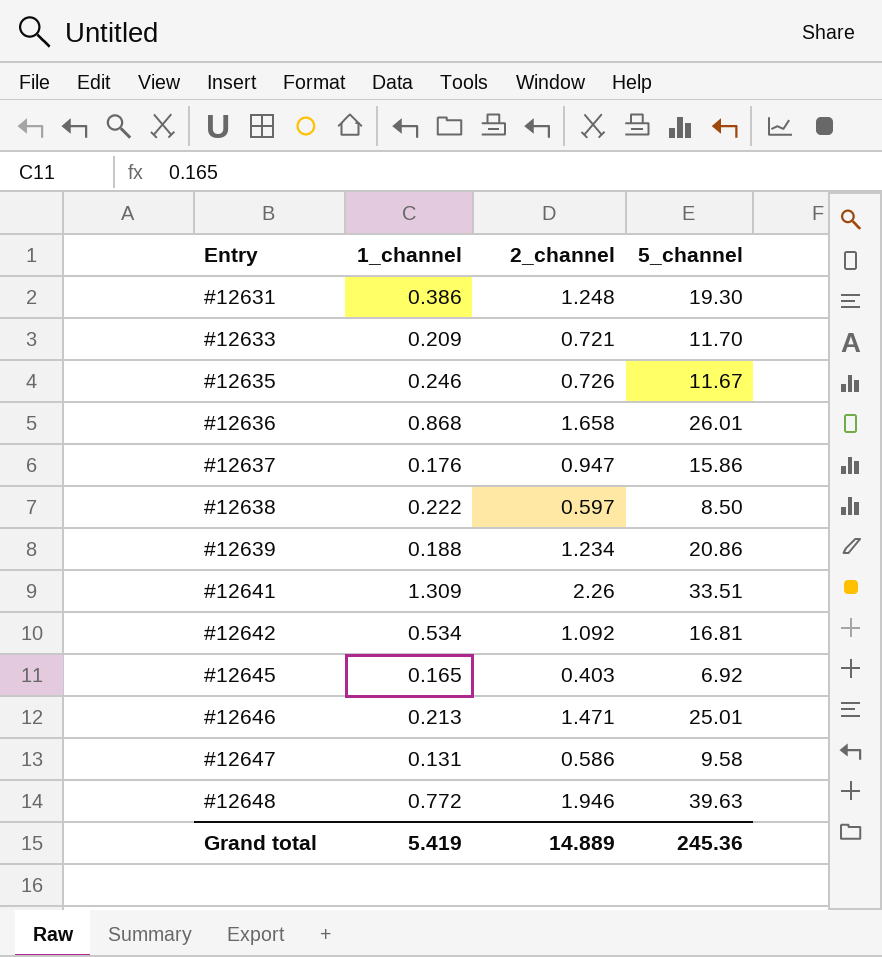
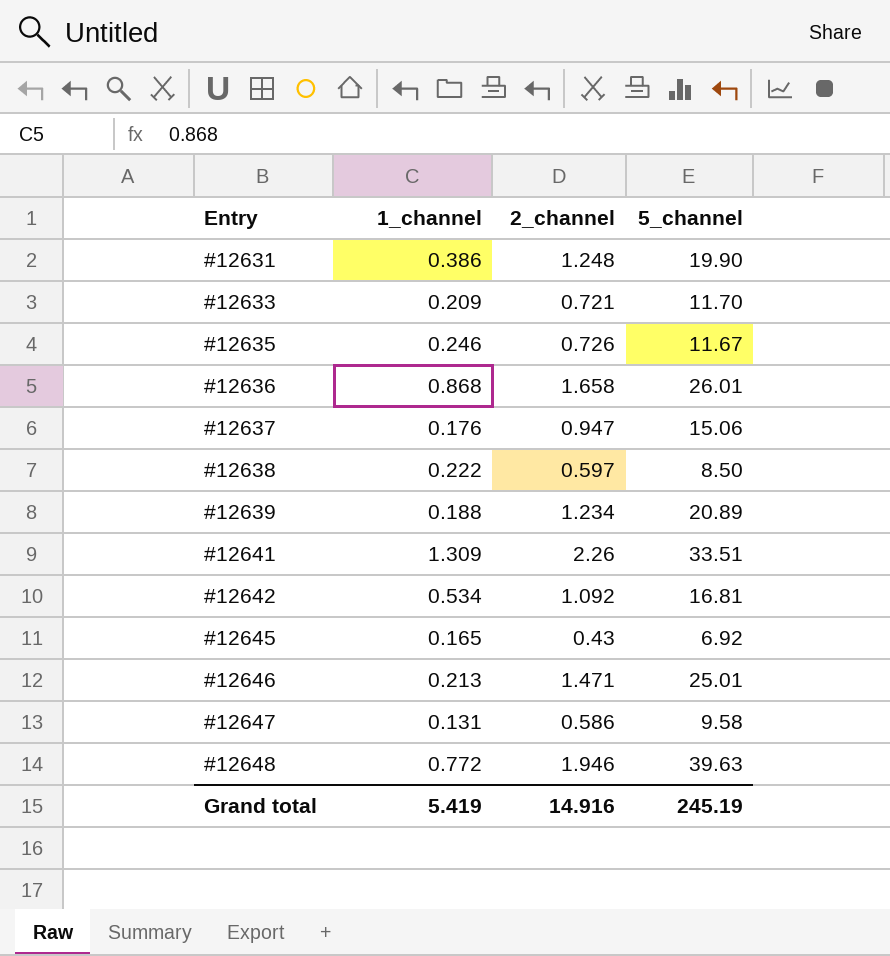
#12631 | 5_channel: 19.30 -> 19.90
#12637 | 5_channel: 15.86 -> 15.06
#12639 | 5_channel: 20.86 -> 20.89
#12645 | 2_channel: 0.403 -> 0.43
Grand total | 2_channel: 14.889 -> 14.916
Grand total | 5_channel: 245.36 -> 245.19

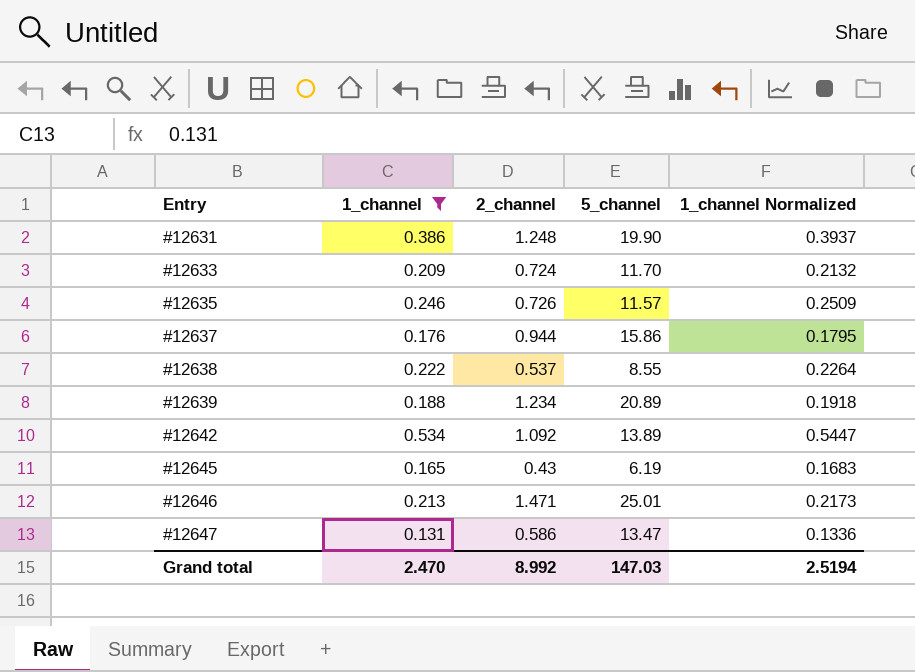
filter: none -> 1_channel <= 0.534
column 1_channel Normalized | formula: none -> [1_channel] * 1.02
#12633 | 2_channel: 0.721 -> 0.724
#12635 | 5_channel: 11.67 -> 11.57
#12637 | 2_channel: 0.947 -> 0.944
#12637 | 5_channel: 15.06 -> 15.86
#12638 | 2_channel: 0.597 -> 0.537
#12638 | 5_channel: 8.50 -> 8.55
#12642 | 5_channel: 16.81 -> 13.89
#12645 | 5_channel: 6.92 -> 6.19
#12647 | 5_channel: 9.58 -> 13.47
Grand total | 1_channel: 5.419 -> 2.470
Grand total | 2_channel: 14.916 -> 8.992
Grand total | 5_channel: 245.19 -> 147.03

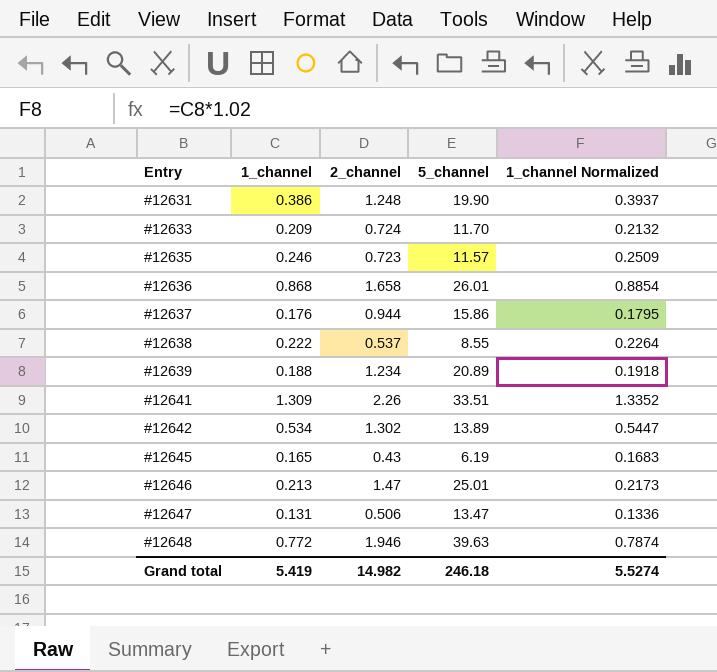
filter: 1_channel <= 0.534 -> none
#12635 | 2_channel: 0.726 -> 0.723
#12642 | 2_channel: 1.092 -> 1.302
#12646 | 2_channel: 1.471 -> 1.47
#12647 | 2_channel: 0.586 -> 0.506
Grand total | 1_channel: 2.470 -> 5.419
Grand total | 2_channel: 8.992 -> 14.982
Grand total | 5_channel: 147.03 -> 246.18
Grand total | 1_channel Normalized: 2.5194 -> 5.5274

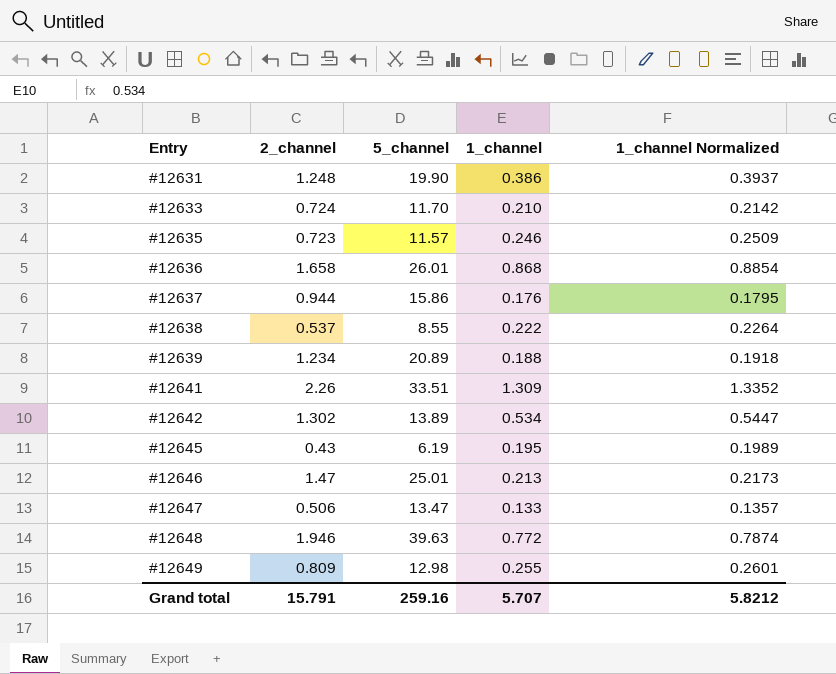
column 1_channel | position: 2 -> 4
#12633 | 1_channel: 0.209 -> 0.210
#12633 | 1_channel Normalized: 0.2132 -> 0.2142
#12645 | 1_channel: 0.165 -> 0.195
#12645 | 1_channel Normalized: 0.1683 -> 0.1989
#12647 | 1_channel: 0.131 -> 0.133
#12647 | 1_channel Normalized: 0.1336 -> 0.1357
row #12649: none -> 0.809 | 12.98 | 0.255 | 0.2601
Grand total | 2_channel: 14.982 -> 15.791
Grand total | 5_channel: 246.18 -> 259.16
Grand total | 1_channel: 5.419 -> 5.707
Grand total | 1_channel Normalized: 5.5274 -> 5.8212

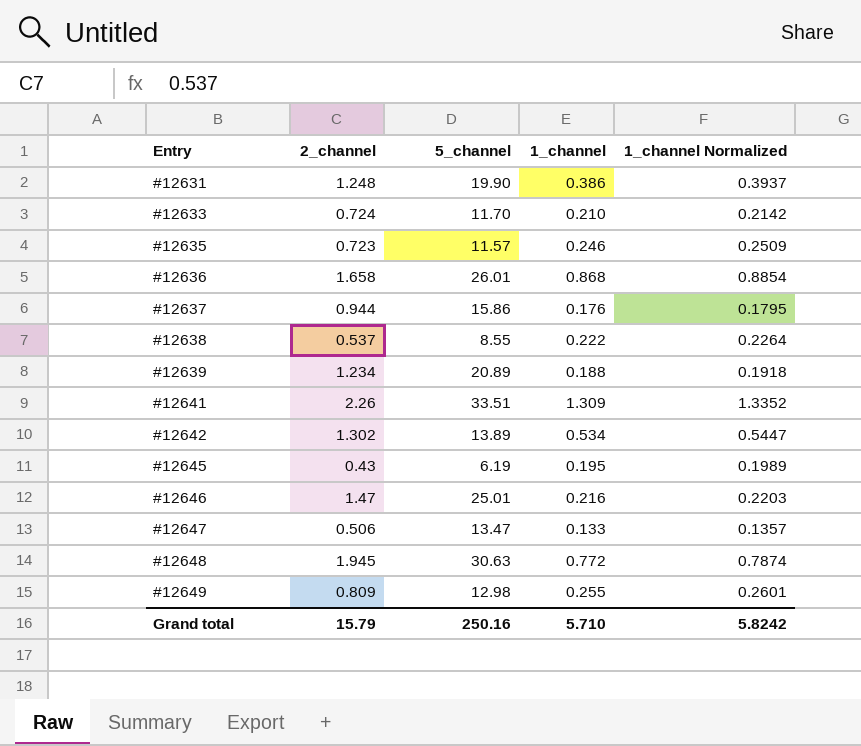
#12646 | 1_channel: 0.213 -> 0.216
#12646 | 1_channel Normalized: 0.2173 -> 0.2203
#12648 | 2_channel: 1.946 -> 1.945
#12648 | 5_channel: 39.63 -> 30.63
Grand total | 2_channel: 15.791 -> 15.79
Grand total | 5_channel: 259.16 -> 250.16
Grand total | 1_channel: 5.707 -> 5.710
Grand total | 1_channel Normalized: 5.8212 -> 5.8242

